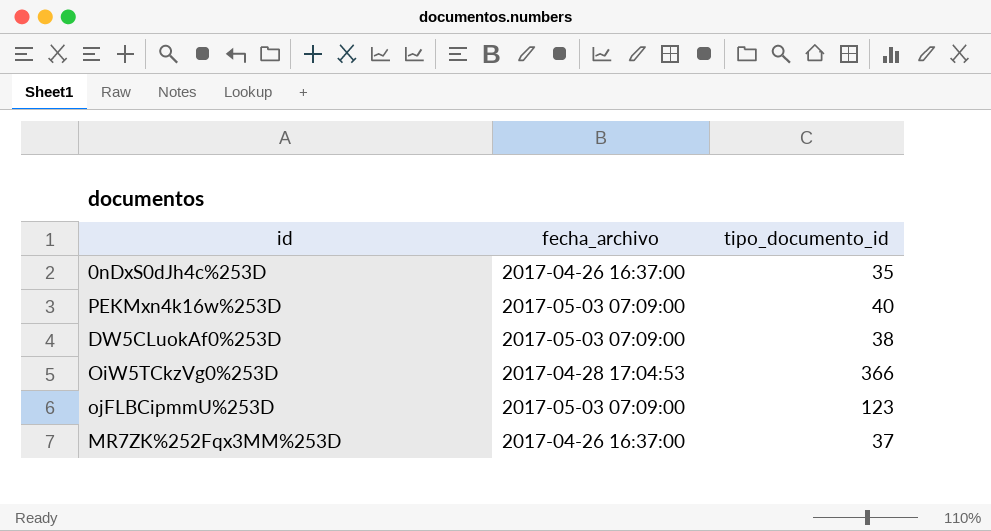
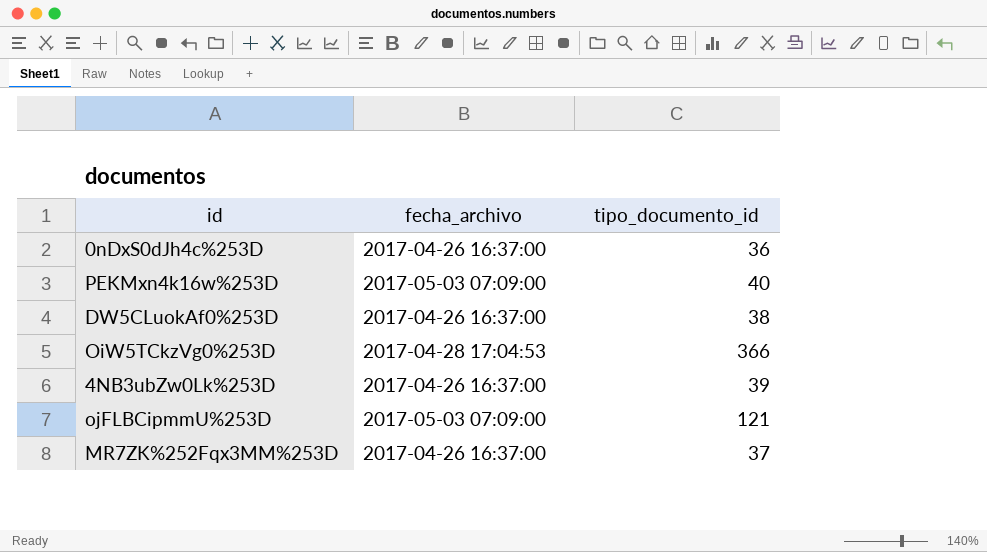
0nDxS0dJh4c%253D | tipo_documento_id: 35 -> 36
DW5CLuokAf0%253D | fecha_archivo: 2017-05-03 07:09:00 -> 2017-04-26 16:37:00
row 4NB3ubZw0Lk%253D: none -> 2017-04-26 16:37:00 | 39
ojFLBCipmmU%253D | tipo_documento_id: 123 -> 121

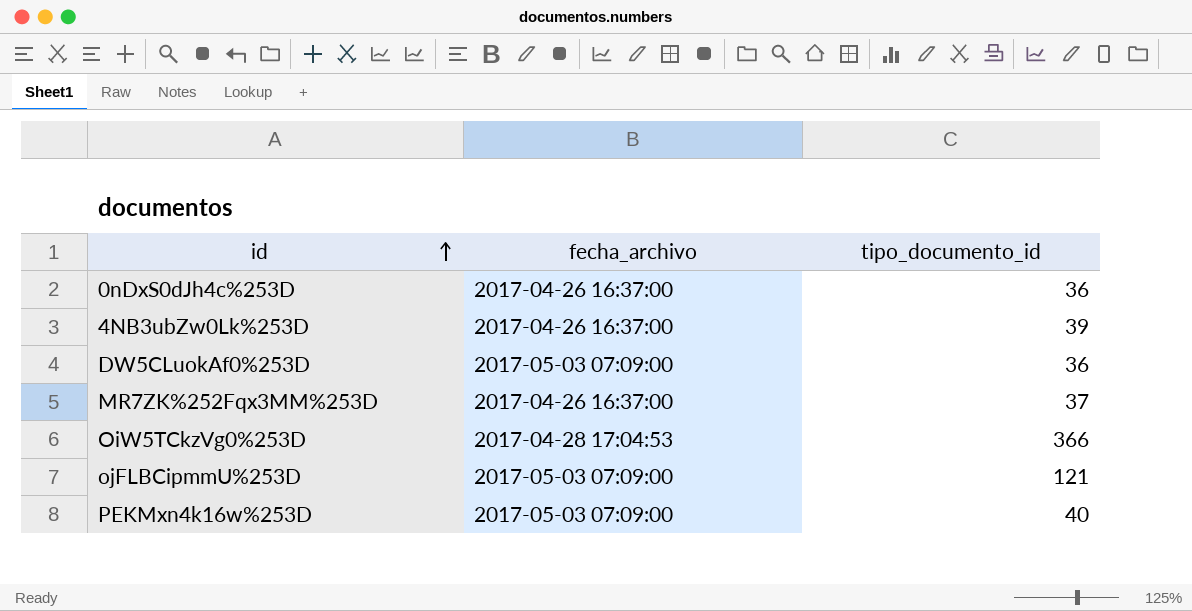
row order: none -> id ascending
DW5CLuokAf0%253D | fecha_archivo: 2017-04-26 16:37:00 -> 2017-05-03 07:09:00
DW5CLuokAf0%253D | tipo_documento_id: 38 -> 36

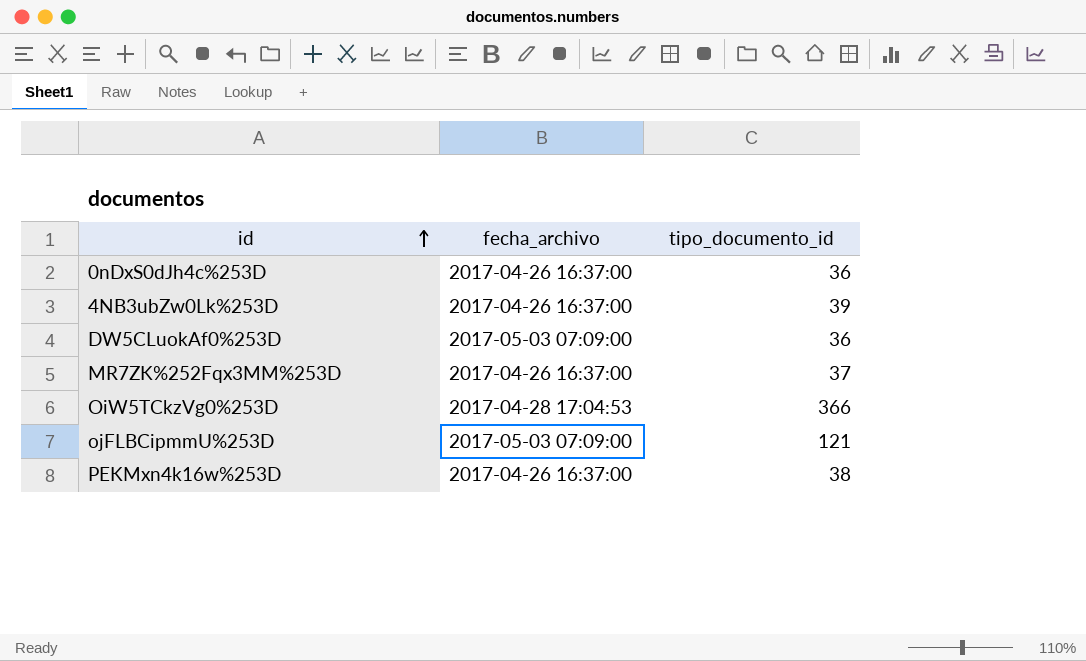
PEKMxn4k16w%253D | fecha_archivo: 2017-05-03 07:09:00 -> 2017-04-26 16:37:00
PEKMxn4k16w%253D | tipo_documento_id: 40 -> 38

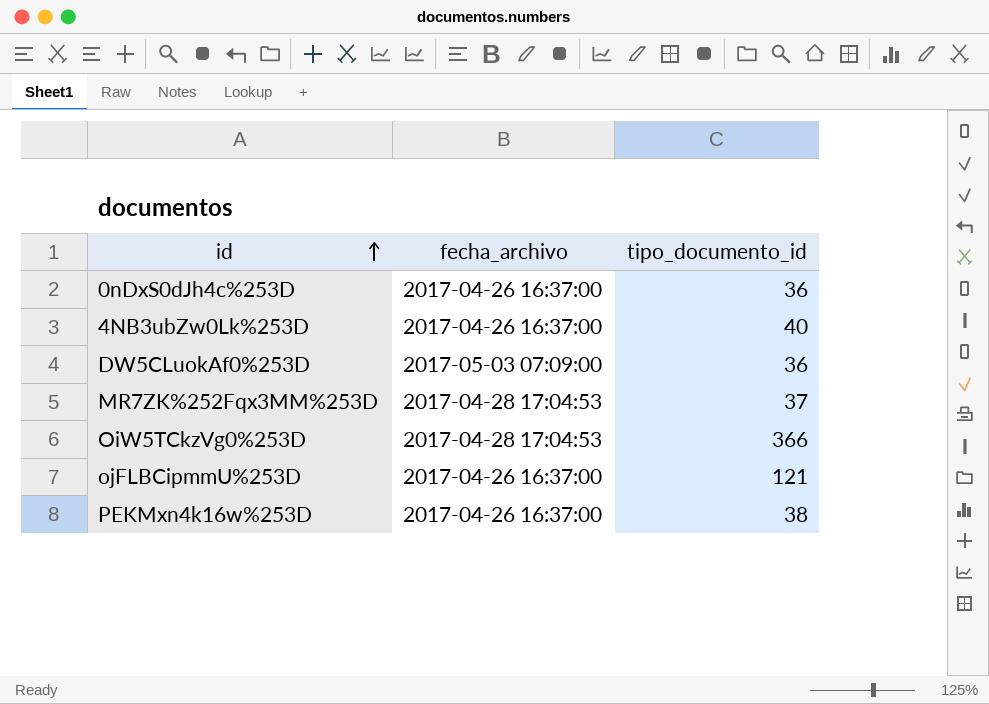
4NB3ubZw0Lk%253D | tipo_documento_id: 39 -> 40
MR7ZK%252Fqx3MM%253D | fecha_archivo: 2017-04-26 16:37:00 -> 2017-04-28 17:04:53
ojFLBCipmmU%253D | fecha_archivo: 2017-05-03 07:09:00 -> 2017-04-26 16:37:00

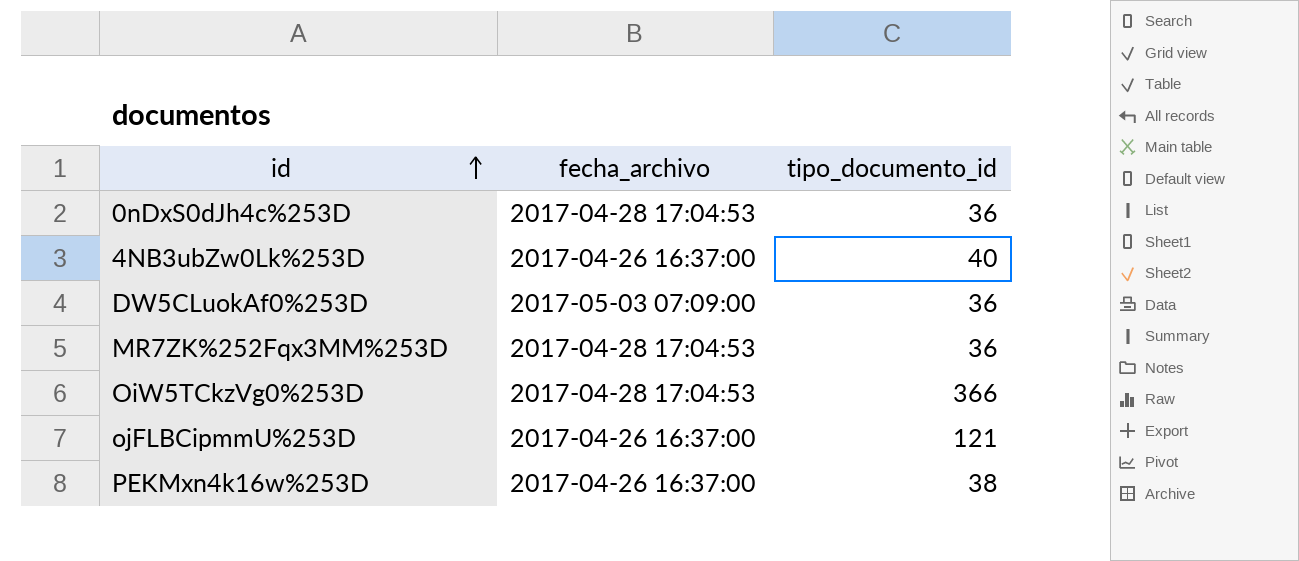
0nDxS0dJh4c%253D | fecha_archivo: 2017-04-26 16:37:00 -> 2017-04-28 17:04:53
MR7ZK%252Fqx3MM%253D | tipo_documento_id: 37 -> 36

